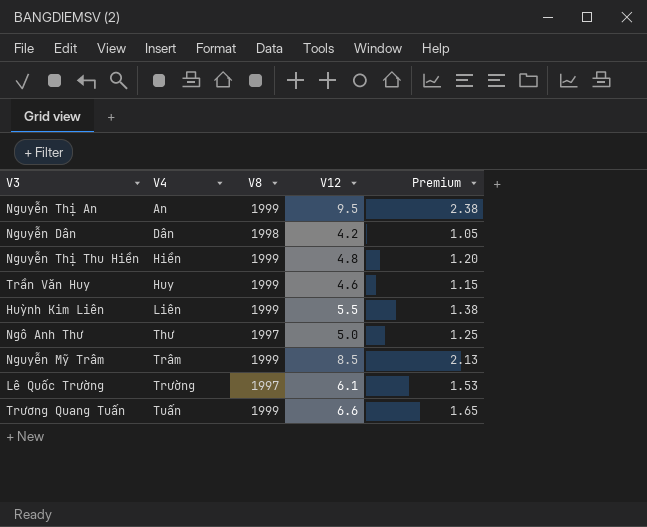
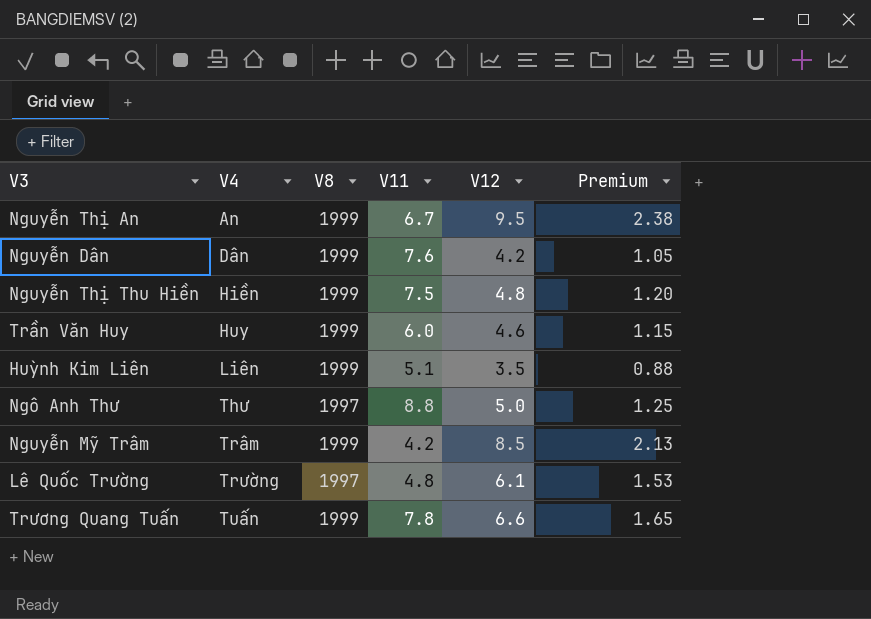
column V11 | position: none -> 4
Nguyễn Dân | V8: 1998 -> 1999
Huỳnh Kim Liên | V12: 5.5 -> 3.5
Huỳnh Kim Liên | Premium: 1.38 -> 0.88

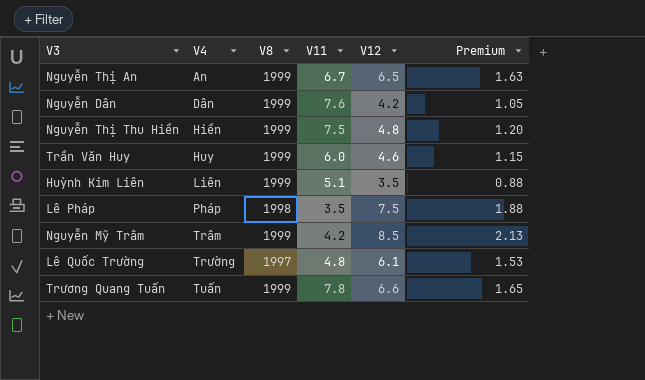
row Ngô Anh Thư: Thư | 1997 | 8.8 | 5.0 | 1.25 -> none
Nguyễn Thị An | V12: 9.5 -> 6.5
Nguyễn Thị An | Premium: 2.38 -> 1.63
row Lê Pháp: none -> Pháp | 1998 | 3.5 | 7.5 | 1.88

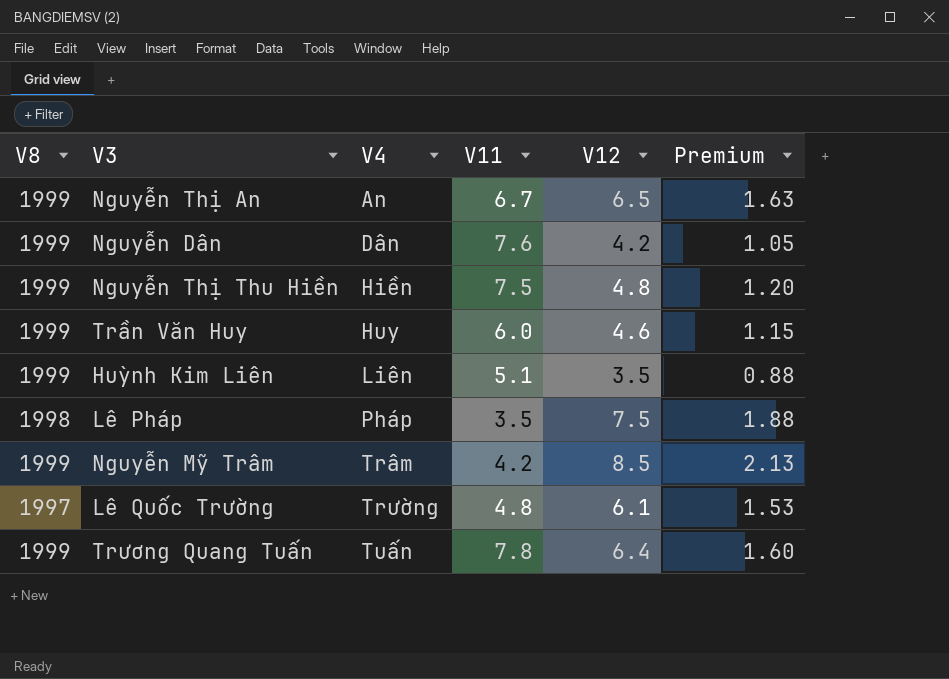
column V8 | position: 3 -> 1
Trương Quang Tuấn | V12: 6.6 -> 6.4
Trương Quang Tuấn | Premium: 1.65 -> 1.60

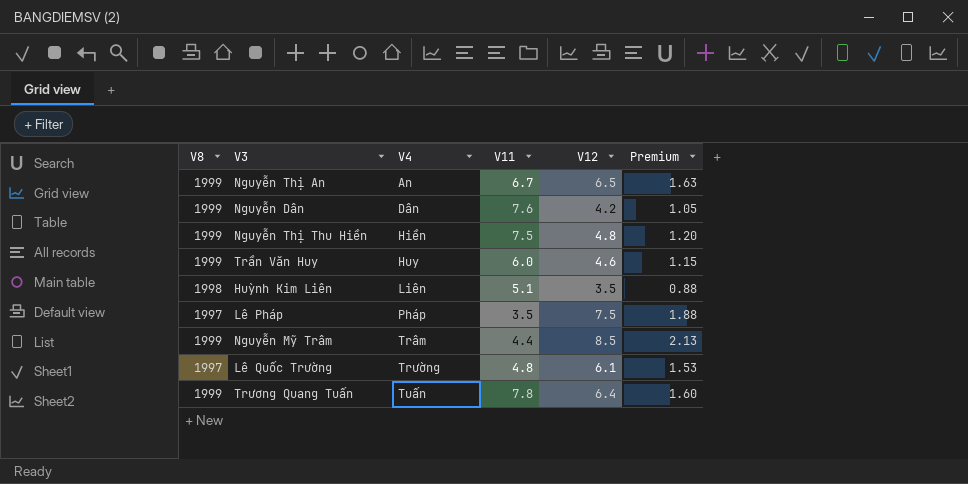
Huỳnh Kim Liên | V8: 1999 -> 1998
Lê Pháp | V8: 1998 -> 1997
Nguyễn Mỹ Trâm | V11: 4.2 -> 4.4

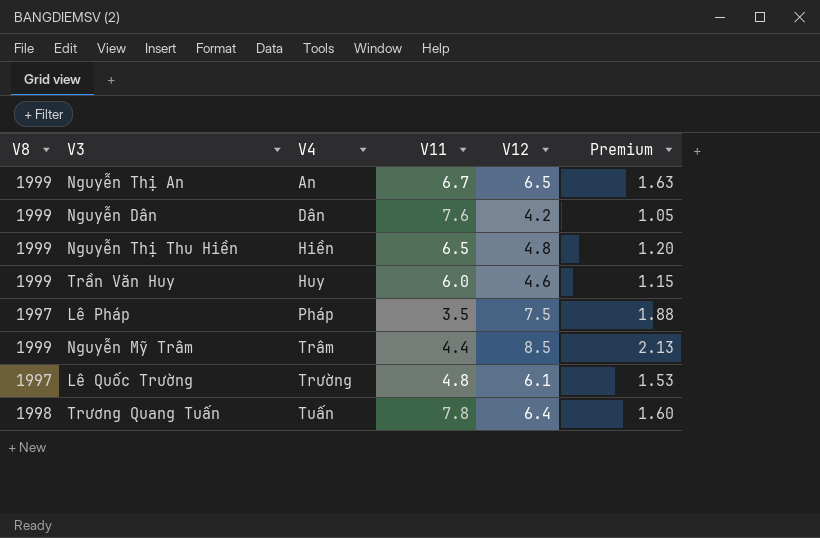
row Huỳnh Kim Liên: 1998 | Liên | 5.1 | 3.5 | 0.88 -> none
Nguyễn Thị Thu Hiền | V11: 7.5 -> 6.5
Trương Quang Tuấn | V8: 1999 -> 1998

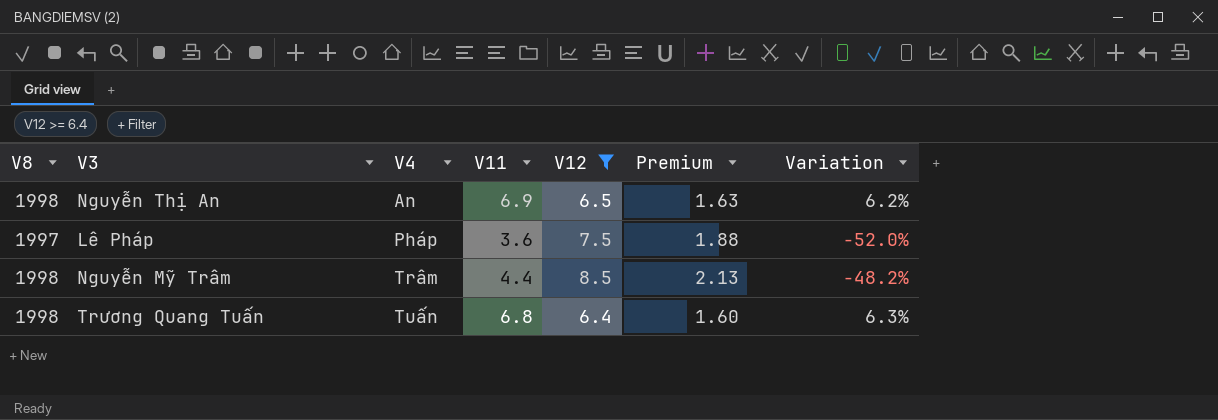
filter: none -> V12 >= 6.4
column Variation | formula: none -> ([V11] - [V12]) / [V12]
Nguyễn Thị An | V8: 1999 -> 1998
Nguyễn Thị An | V11: 6.7 -> 6.9
Lê Pháp | V11: 3.5 -> 3.6
Nguyễn Mỹ Trâm | V8: 1999 -> 1998
Trương Quang Tuấn | V11: 7.8 -> 6.8

